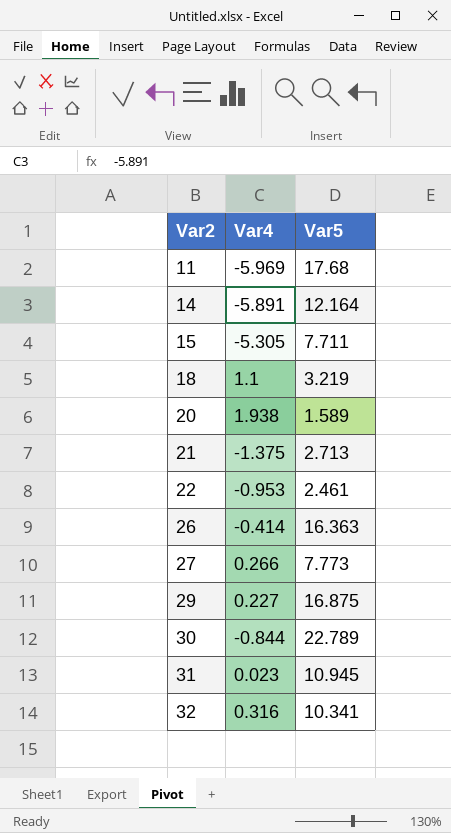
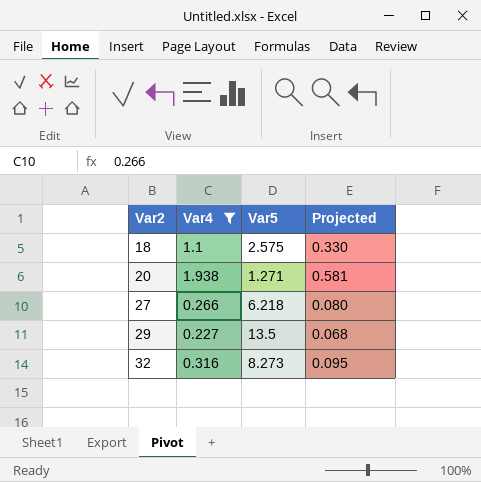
filter: none -> Var4 >= 0.227
column Projected | formula: none -> [Var4] * 0.3
18 | Var5: 3.219 -> 2.575
20 | Var5: 1.589 -> 1.271
27 | Var5: 7.773 -> 6.218
29 | Var5: 16.875 -> 13.5
32 | Var5: 10.341 -> 8.273

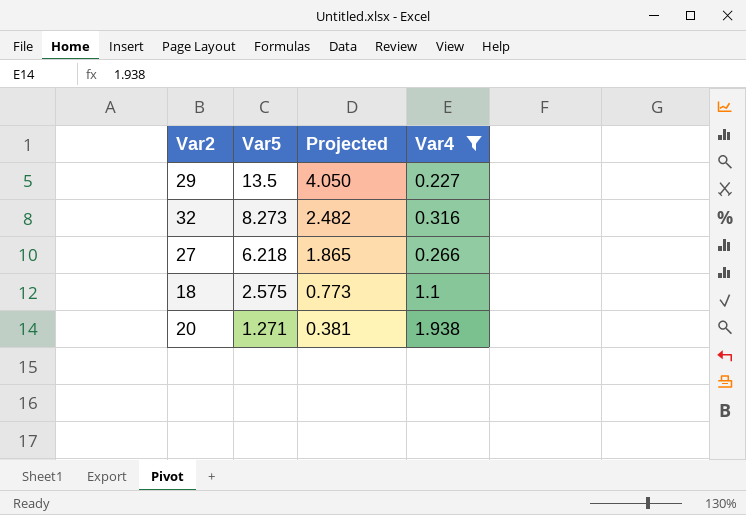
row order: Var2 ascending -> Var5 descending
column Projected | formula: [Var4] * 0.3 -> [Var5] * 0.3
column Var4 | position: 2 -> 4

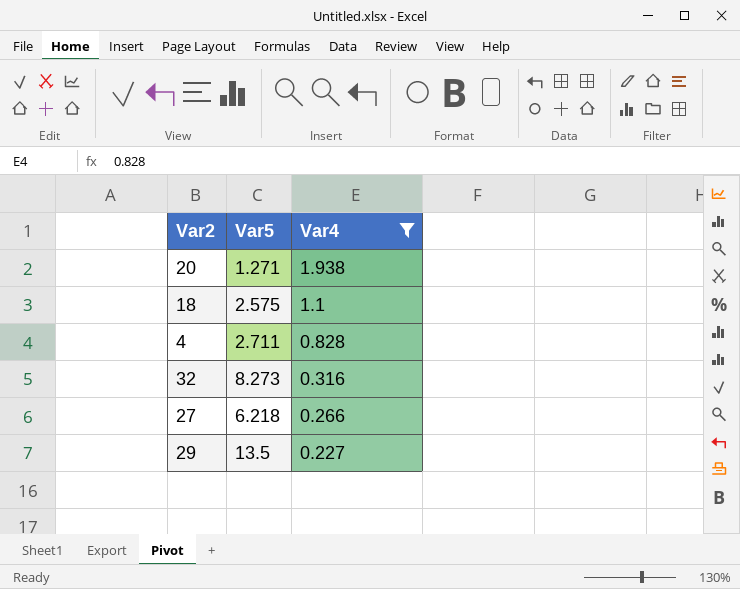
row order: Var5 descending -> Var4 descending
column Projected | formula: [Var5] * 0.3 -> none
row 4: none -> 2.711 | 0.828

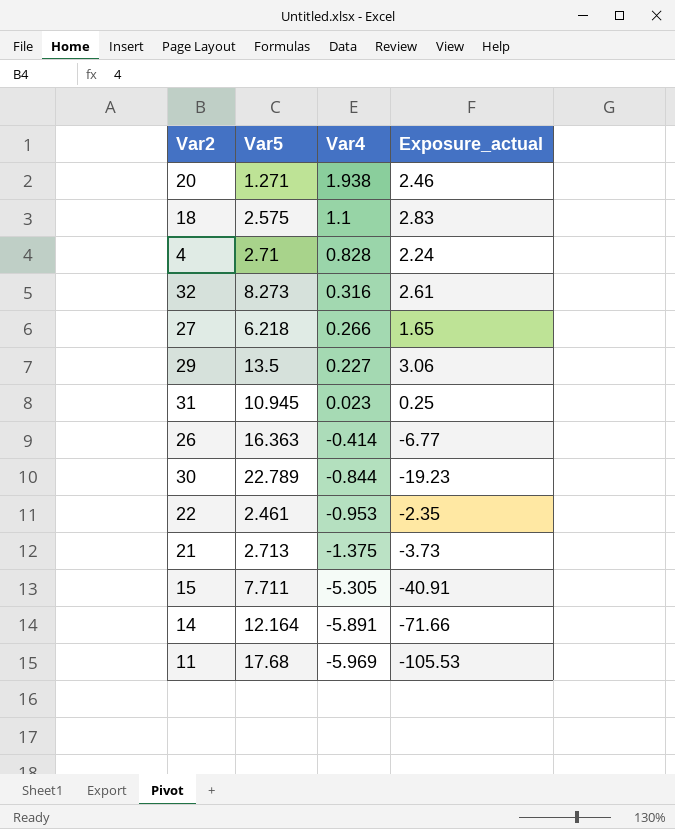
filter: Var4 >= 0.227 -> none
column Exposure_actual | formula: none -> [Var5] * [Var4]
4 | Var5: 2.711 -> 2.71

